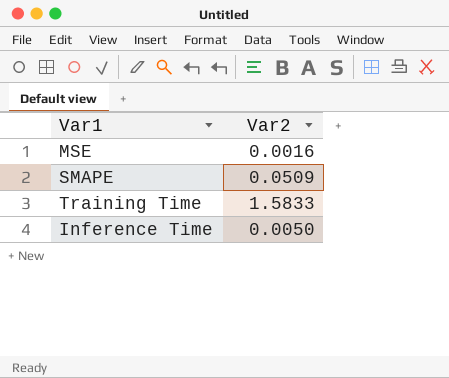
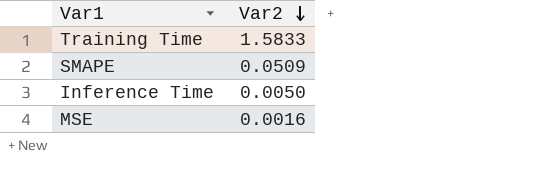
row order: none -> Var2 descending

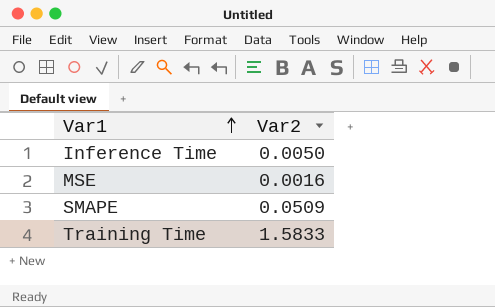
row order: Var2 descending -> Var1 ascending

